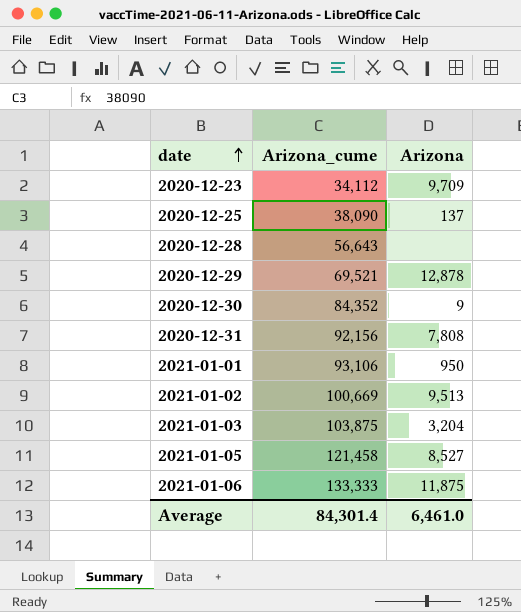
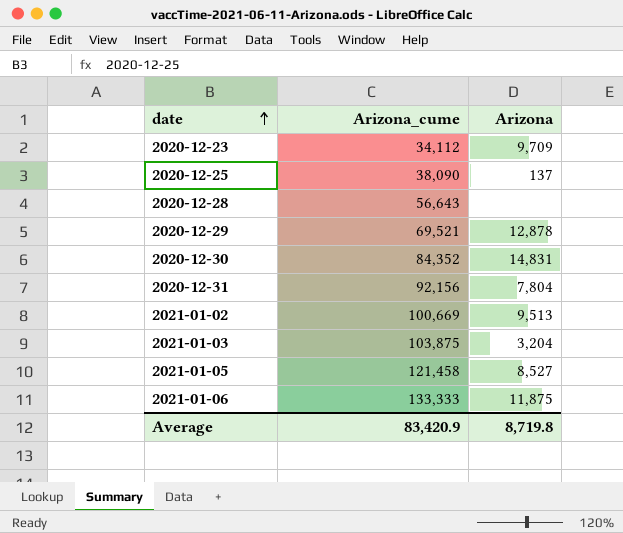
row 2021-01-01: 93,106 | 950 -> none
2020-12-30 | Arizona: 9 -> 14,831
2020-12-31 | Arizona: 7,808 -> 7,804
Average | Arizona_cume: 84,301.4 -> 83,420.9
Average | Arizona: 6,461.0 -> 8,719.8

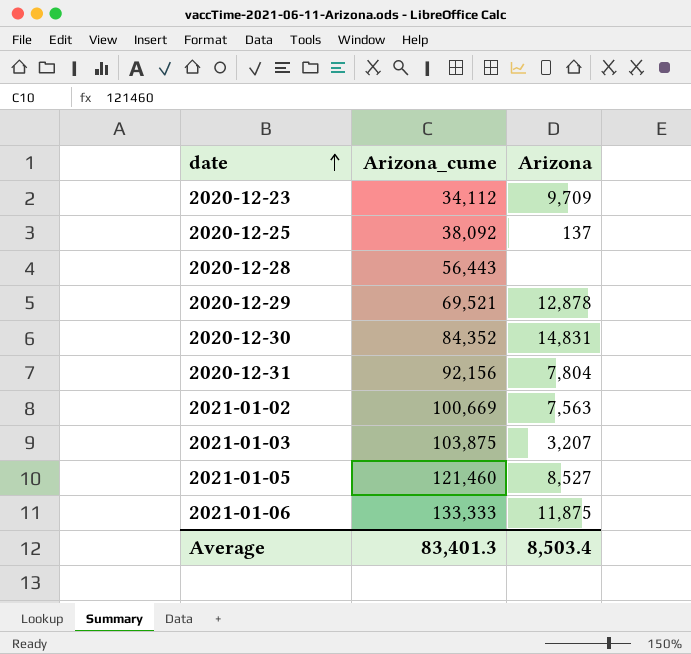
2020-12-25 | Arizona_cume: 38,090 -> 38,092
2020-12-28 | Arizona_cume: 56,643 -> 56,443
2021-01-02 | Arizona: 9,513 -> 7,563
2021-01-03 | Arizona: 3,204 -> 3,207
2021-01-05 | Arizona_cume: 121,458 -> 121,460
Average | Arizona_cume: 83,420.9 -> 83,401.3
Average | Arizona: 8,719.8 -> 8,503.4

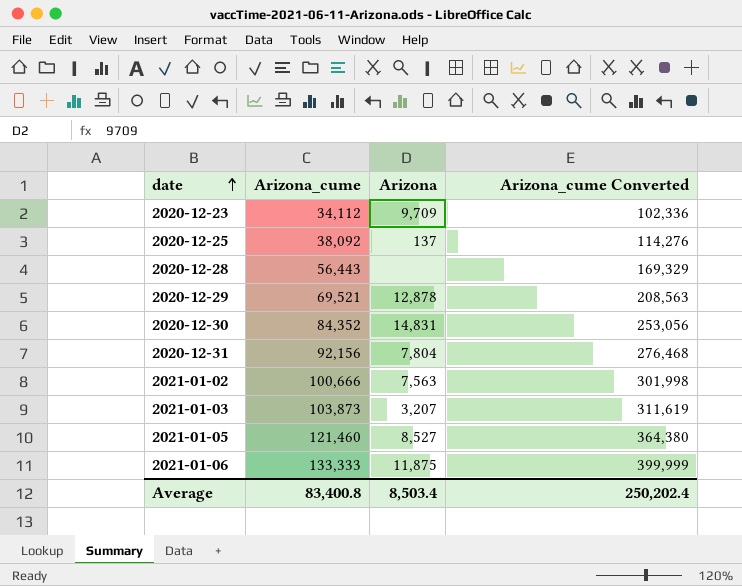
column Arizona_cume Converted | formula: none -> [Arizona_cume] * 3
2021-01-02 | Arizona_cume: 100,669 -> 100,666
2021-01-03 | Arizona_cume: 103,875 -> 103,873
Average | Arizona_cume: 83,401.3 -> 83,400.8

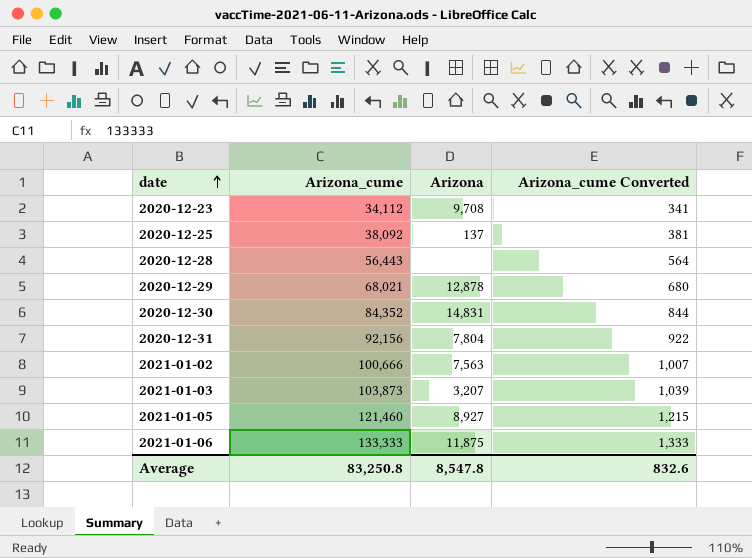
column Arizona_cume Converted | formula: [Arizona_cume] * 3 -> [Arizona_cume] * 0.01
2020-12-23 | Arizona: 9,709 -> 9,708
2020-12-29 | Arizona_cume: 69,521 -> 68,021
2021-01-05 | Arizona: 8,527 -> 8,927
Average | Arizona_cume: 83,400.8 -> 83,250.8
Average | Arizona: 8,503.4 -> 8,547.8
Average | Arizona_cume Converted: 250,202.4 -> 832.6

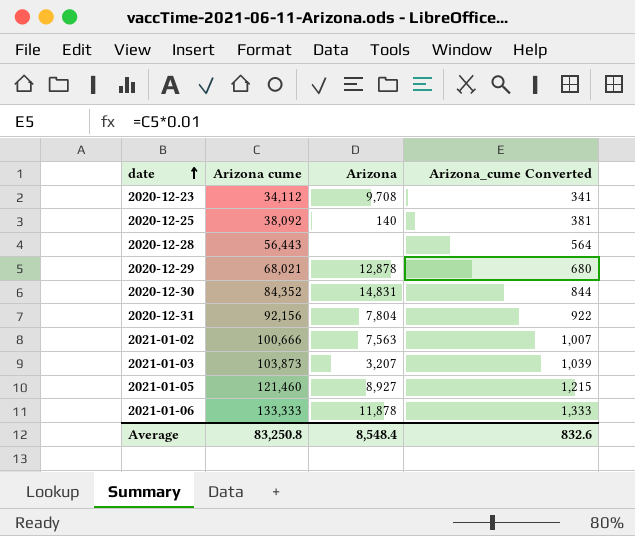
column name: Arizona_cume -> Arizona cume
2020-12-25 | Arizona: 137 -> 140
2021-01-06 | Arizona: 11,875 -> 11,878
Average | Arizona: 8,547.8 -> 8,548.4

